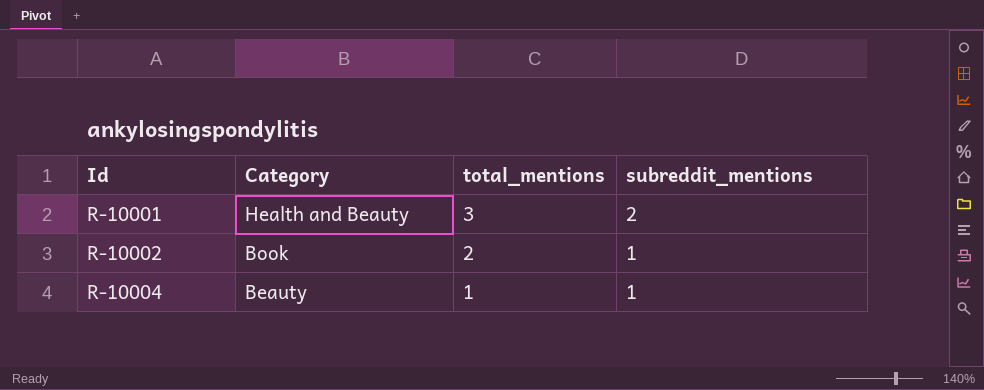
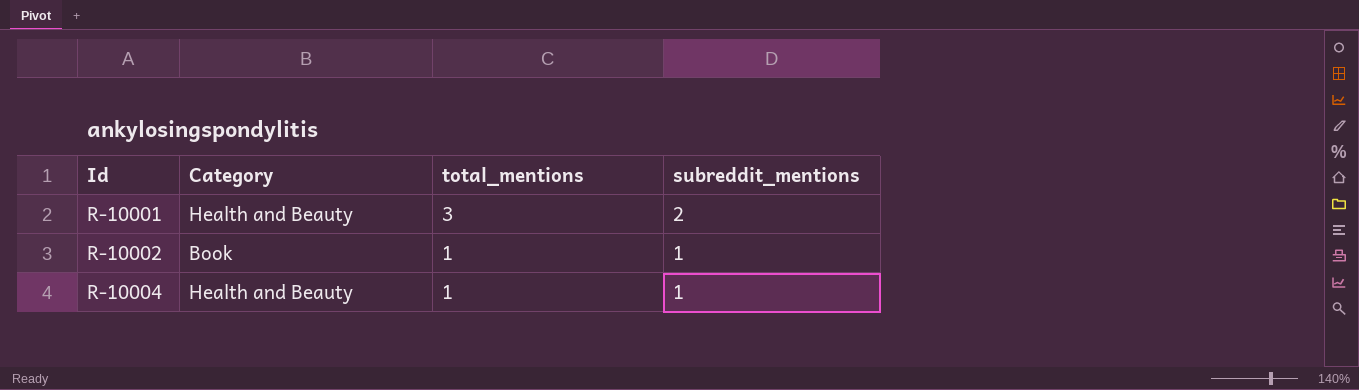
R-10002 | total_mentions: 2 -> 1
R-10004 | Category: Beauty -> Health and Beauty

